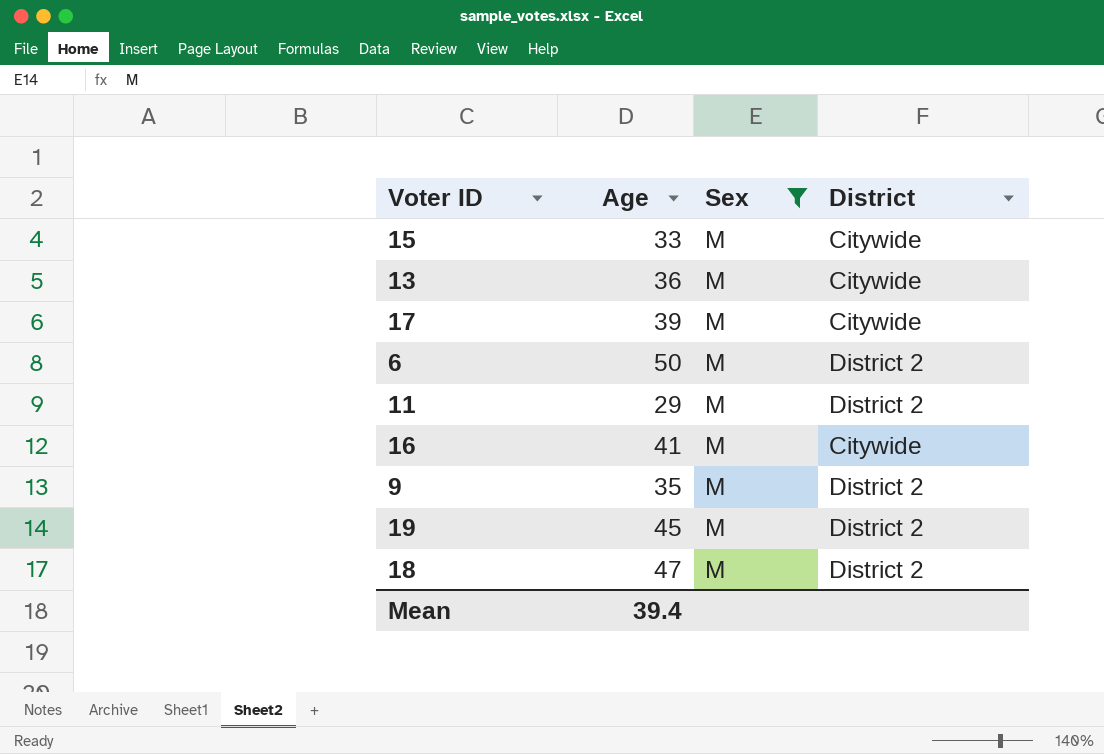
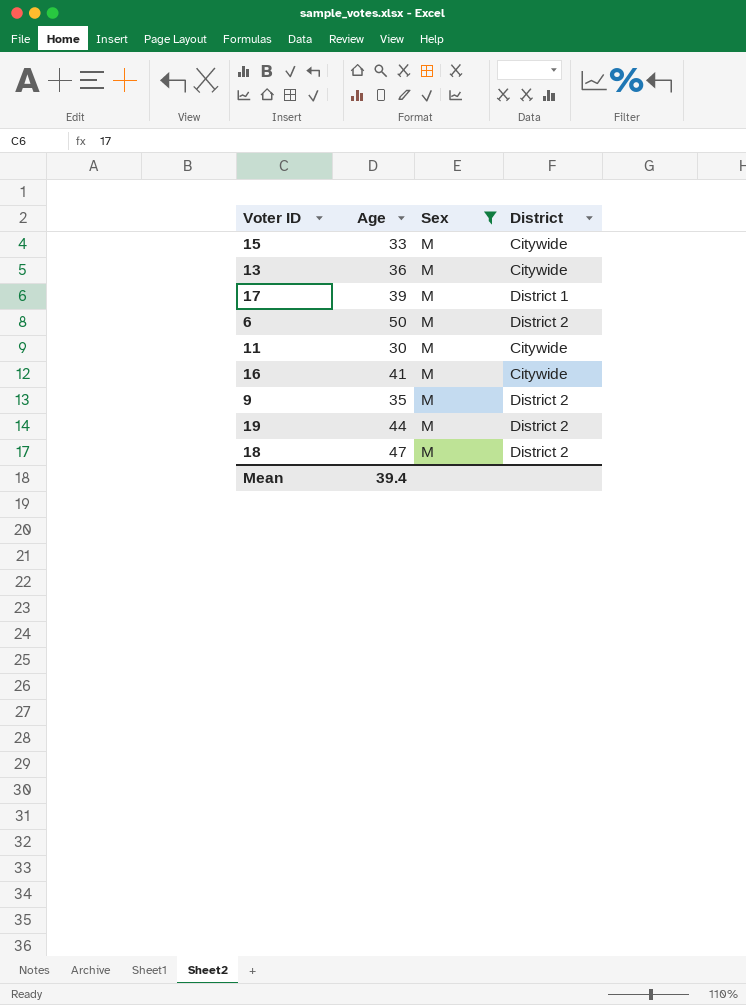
17 | District: Citywide -> District 1
11 | Age: 29 -> 30
11 | District: District 2 -> Citywide
19 | Age: 45 -> 44

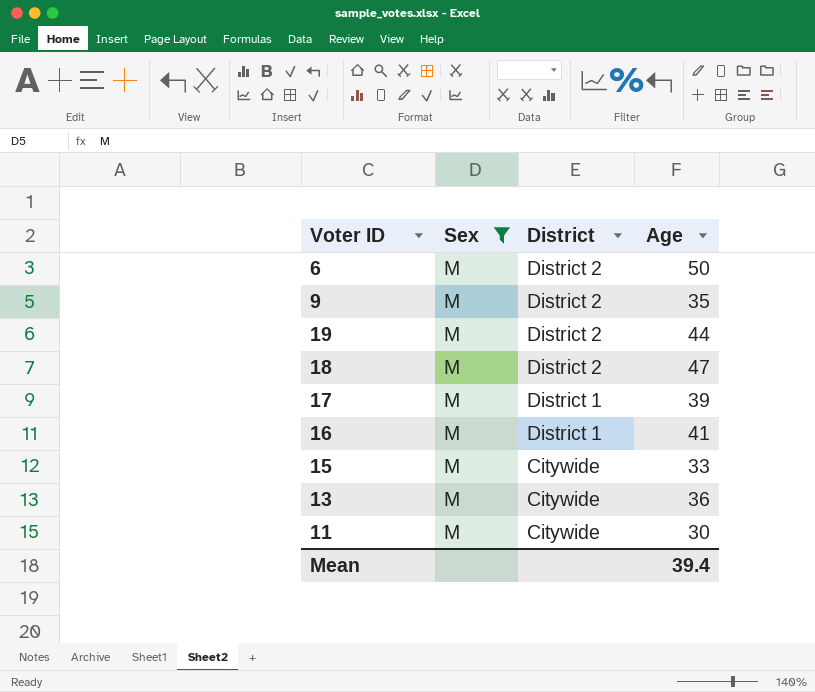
row order: none -> District descending
column Age | position: 2 -> 4
16 | District: Citywide -> District 1

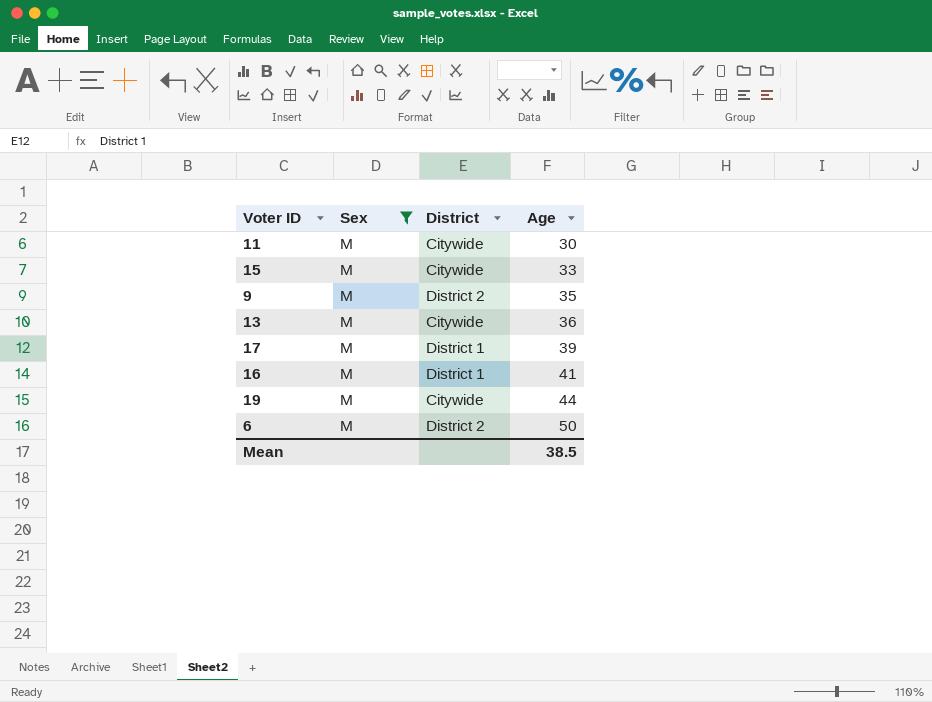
row order: District descending -> Age ascending
row 18: M | District 2 | 47 -> none
19 | District: District 2 -> Citywide
Mean | Age: 39.4 -> 38.5

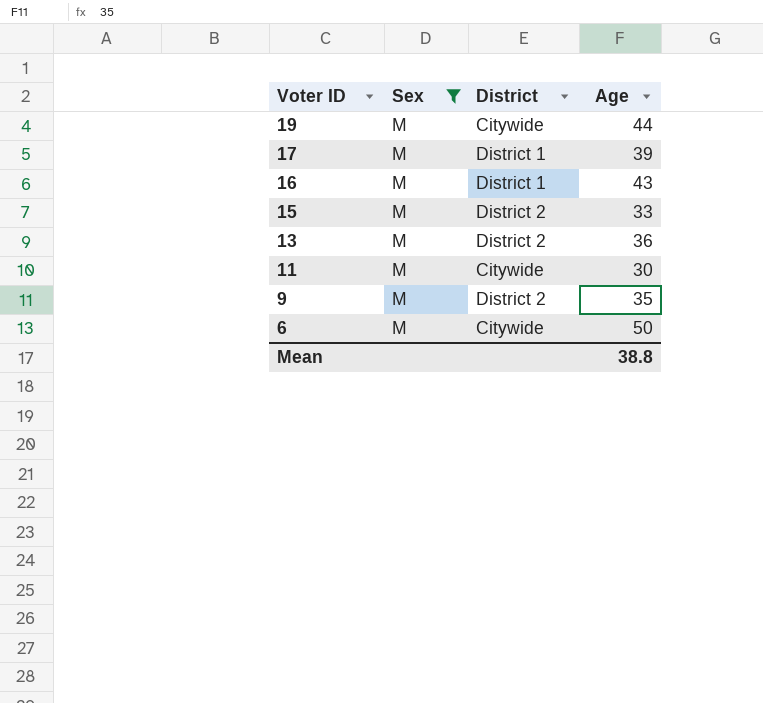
row order: Age ascending -> Voter ID descending
16 | Age: 41 -> 43
15 | District: Citywide -> District 2
13 | District: Citywide -> District 2
6 | District: District 2 -> Citywide
Mean | Age: 38.5 -> 38.8

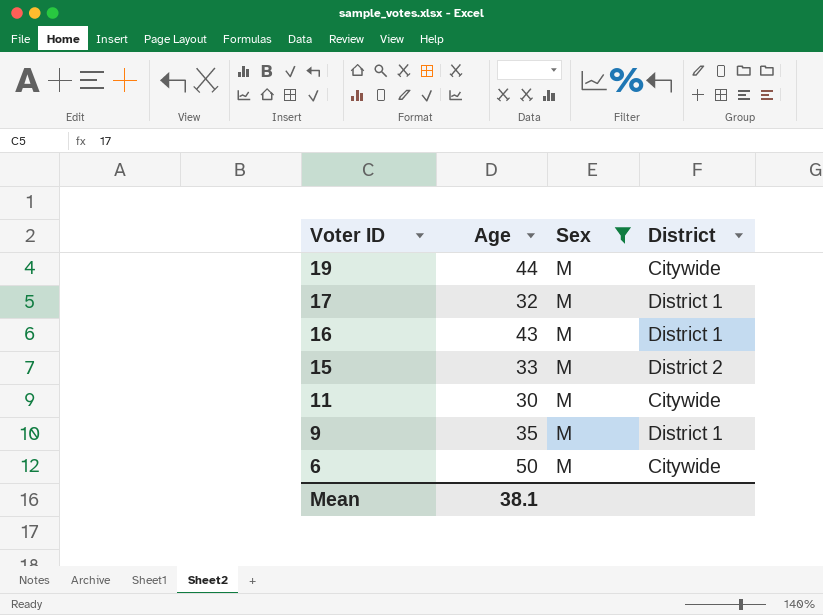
column Age | position: 4 -> 2
row 13: M | District 2 | 36 -> none
17 | Age: 39 -> 32
9 | District: District 2 -> District 1
Mean | Age: 38.8 -> 38.1

